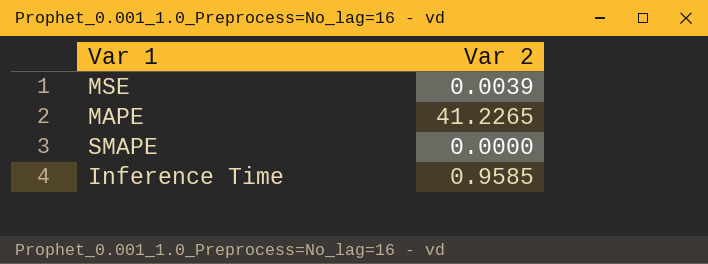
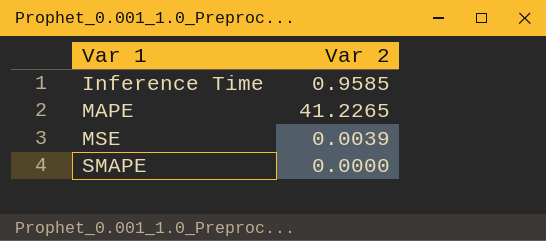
row order: none -> Var 1 ascending

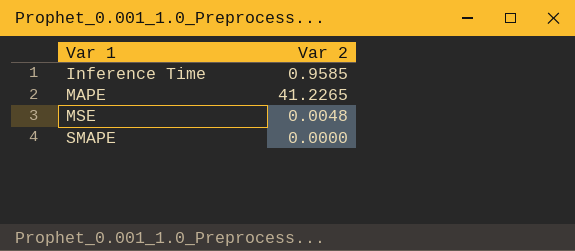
MSE | Var 2: 0.0039 -> 0.0048

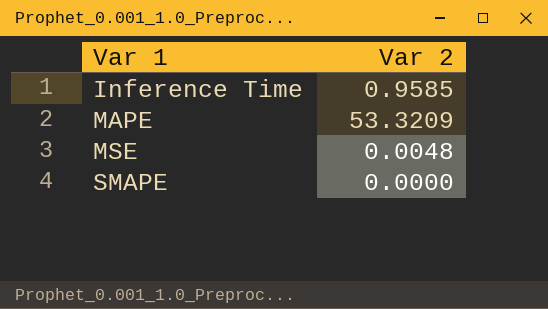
MAPE | Var 2: 41.2265 -> 53.3209

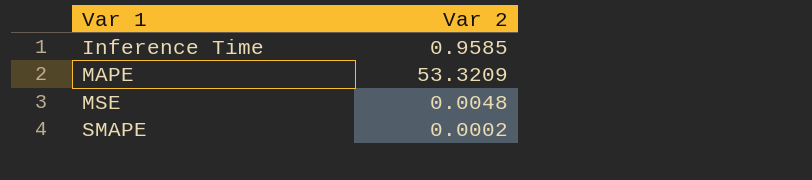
SMAPE | Var 2: 0.0000 -> 0.0002

